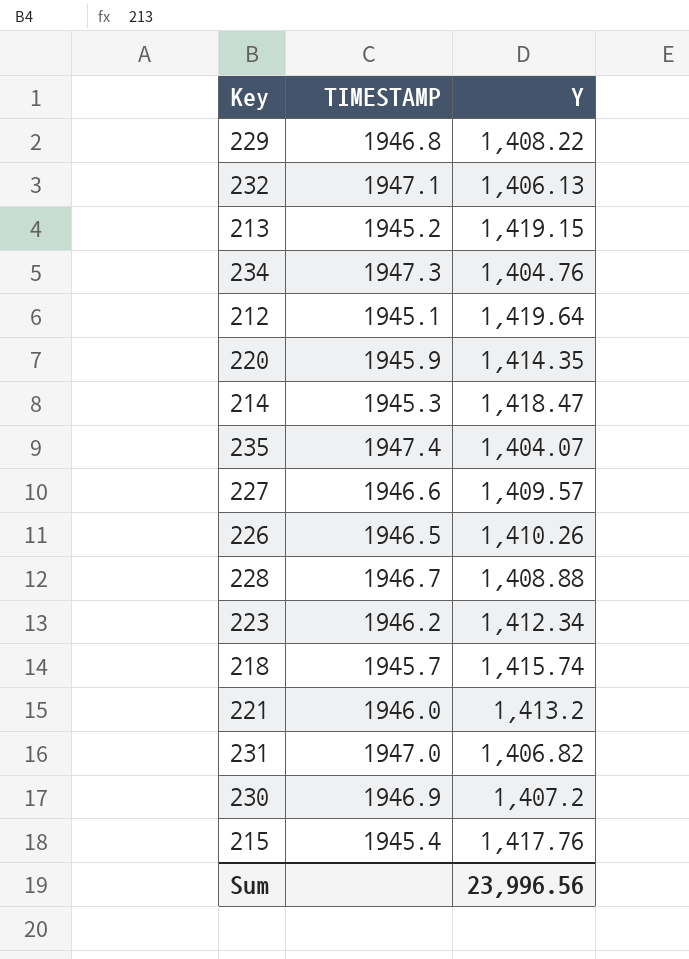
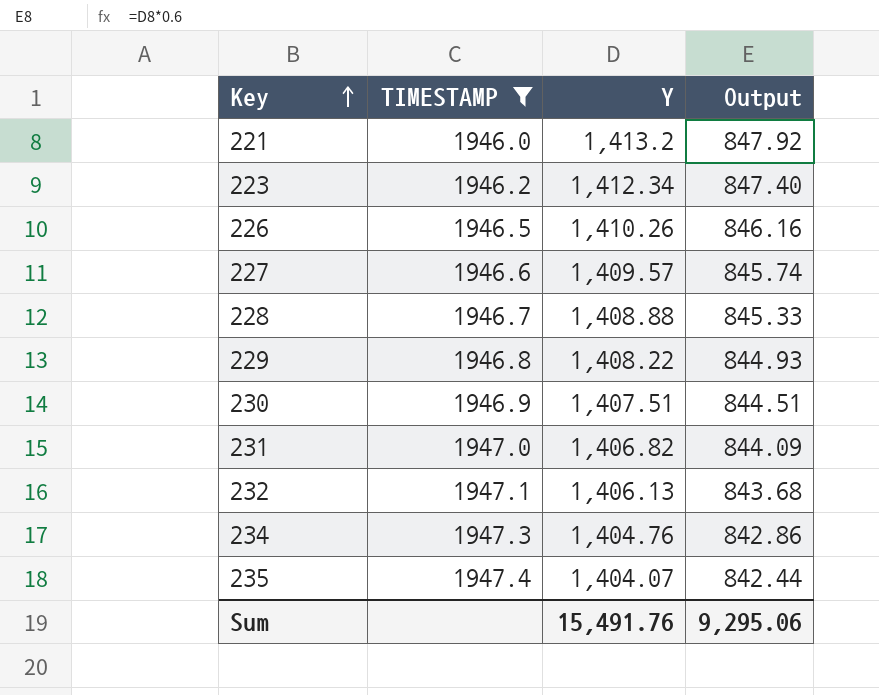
filter: none -> TIMESTAMP >= 1946.0
row order: none -> Key ascending
column Output | formula: none -> [Y] * 0.6
230 | Y: 1,407.2 -> 1,407.51
Sum | Y: 23,996.56 -> 15,491.76

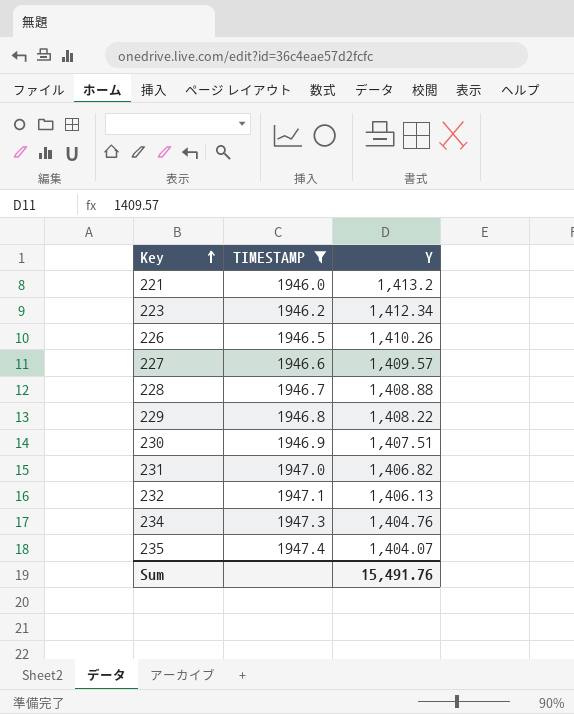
column Output | formula: [Y] * 0.6 -> none

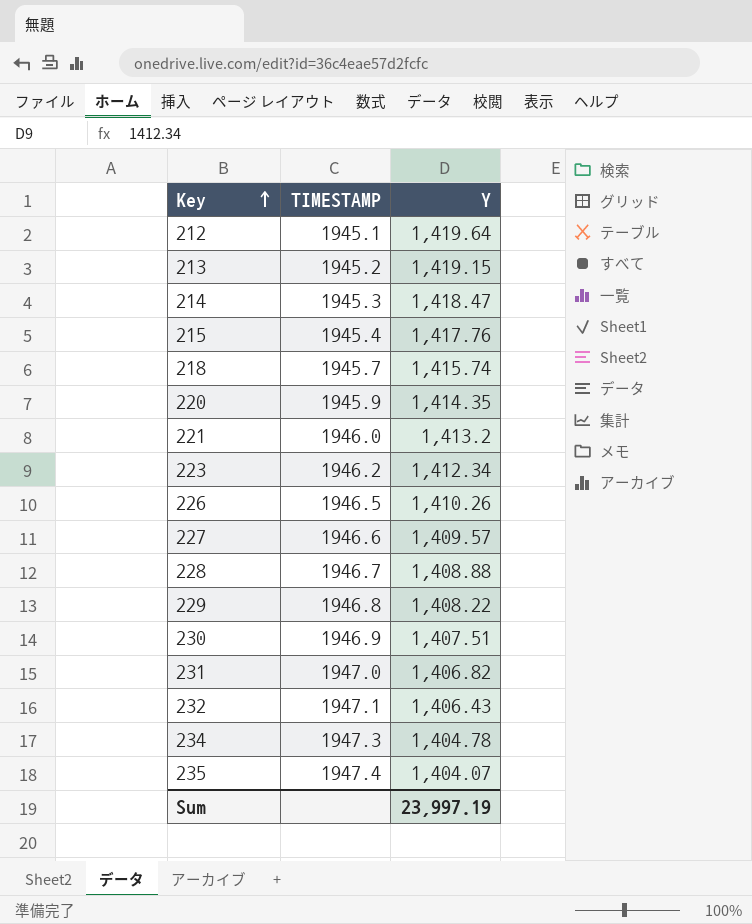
filter: TIMESTAMP >= 1946.0 -> none
232 | Y: 1,406.13 -> 1,406.43
234 | Y: 1,404.76 -> 1,404.78
Sum | Y: 15,491.76 -> 23,997.19

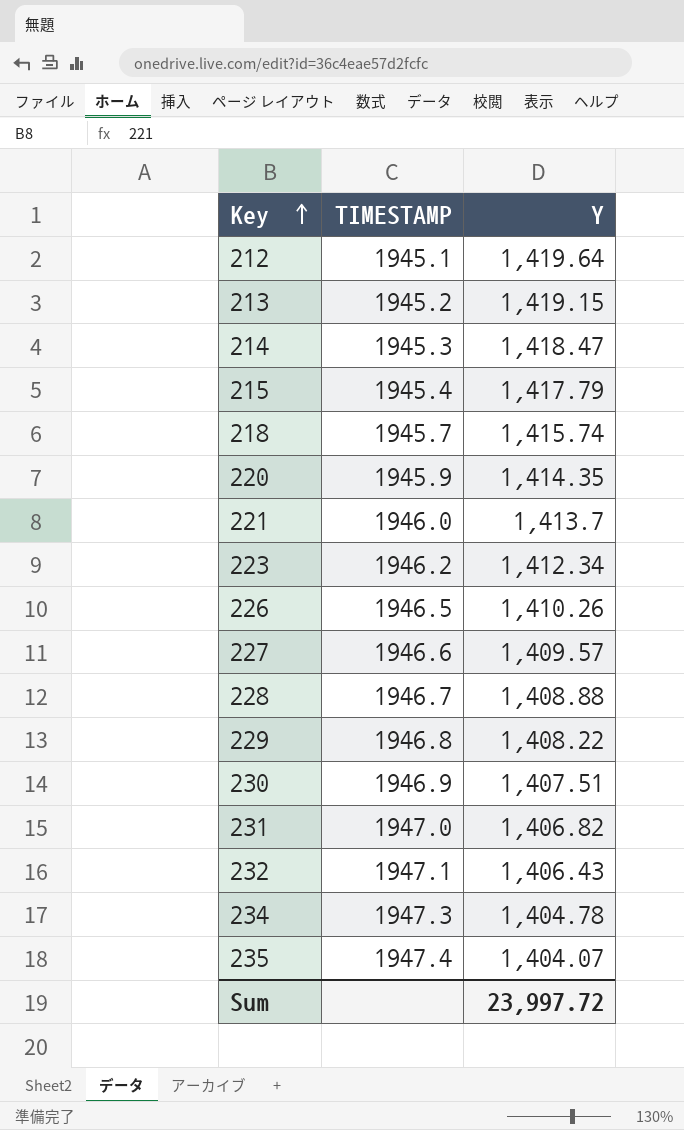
215 | Y: 1,417.76 -> 1,417.79
221 | Y: 1,413.2 -> 1,413.7
Sum | Y: 23,997.19 -> 23,997.72

